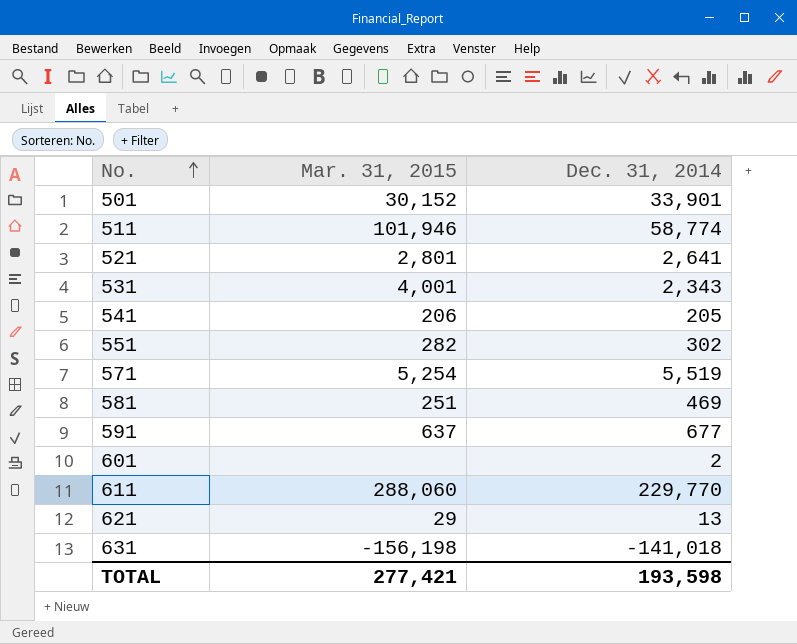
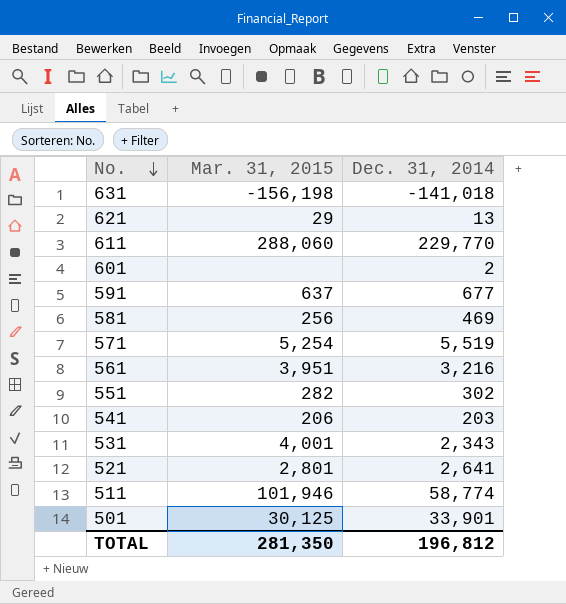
row order: No. ascending -> No. descending
581 | Mar. 31, 2015: 251 -> 256
row 561: none -> 3,951 | 3,216
541 | Dec. 31, 2014: 205 -> 203
501 | Mar. 31, 2015: 30,152 -> 30,125
TOTAL | Mar. 31, 2015: 277,421 -> 281,350
TOTAL | Dec. 31, 2014: 193,598 -> 196,812

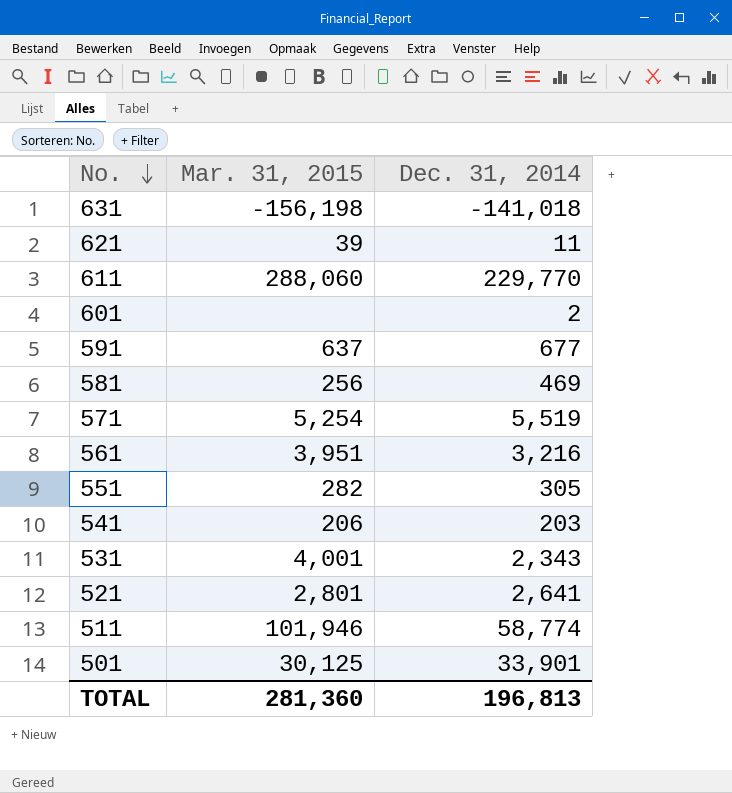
621 | Mar. 31, 2015: 29 -> 39
621 | Dec. 31, 2014: 13 -> 11
551 | Dec. 31, 2014: 302 -> 305
TOTAL | Mar. 31, 2015: 281,350 -> 281,360
TOTAL | Dec. 31, 2014: 196,812 -> 196,813

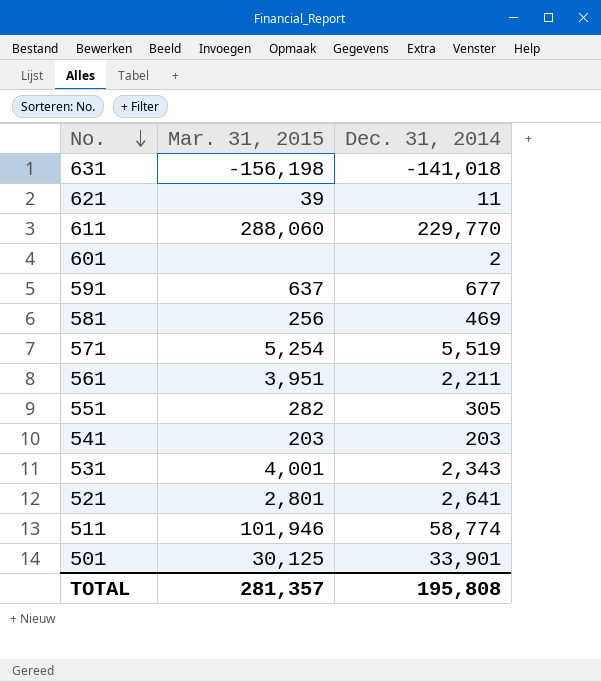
561 | Dec. 31, 2014: 3,216 -> 2,211
541 | Mar. 31, 2015: 206 -> 203
TOTAL | Mar. 31, 2015: 281,360 -> 281,357
TOTAL | Dec. 31, 2014: 196,813 -> 195,808

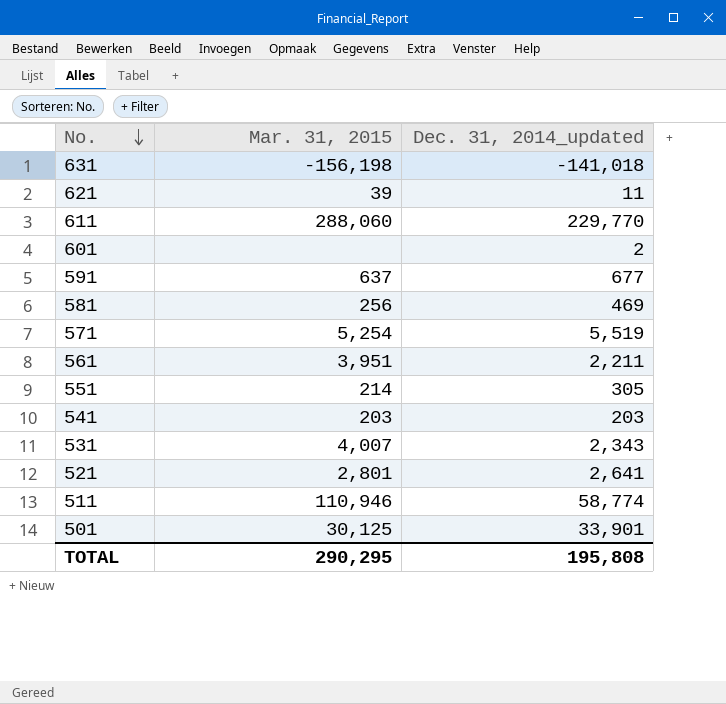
column name: Dec. 31, 2014 -> Dec. 31, 2014_updated
551 | Mar. 31, 2015: 282 -> 214
531 | Mar. 31, 2015: 4,001 -> 4,007
511 | Mar. 31, 2015: 101,946 -> 110,946
TOTAL | Mar. 31, 2015: 281,357 -> 290,295

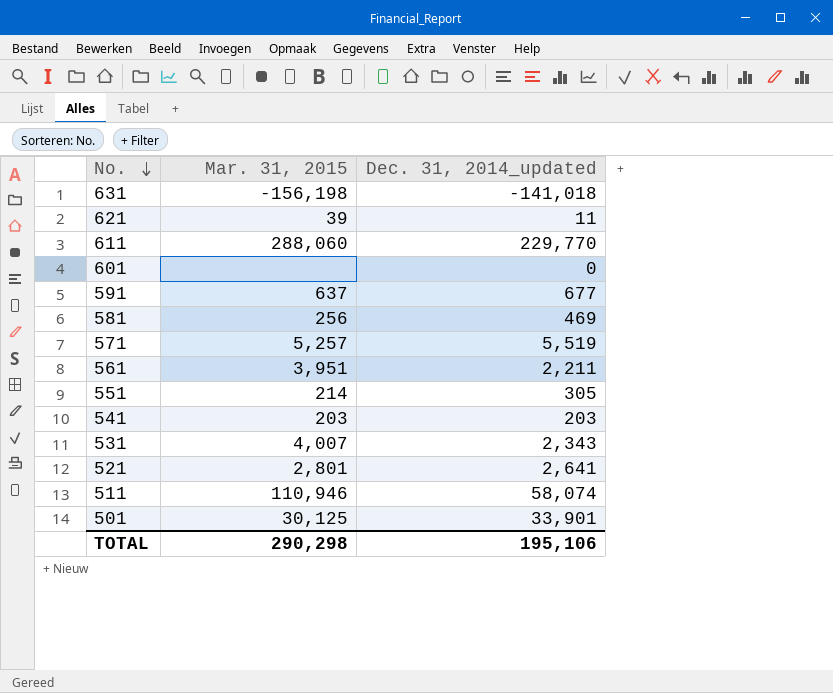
601 | Dec. 31, 2014_updated: 2 -> 0
571 | Mar. 31, 2015: 5,254 -> 5,257
511 | Dec. 31, 2014_updated: 58,774 -> 58,074
TOTAL | Mar. 31, 2015: 290,295 -> 290,298
TOTAL | Dec. 31, 2014_updated: 195,808 -> 195,106

